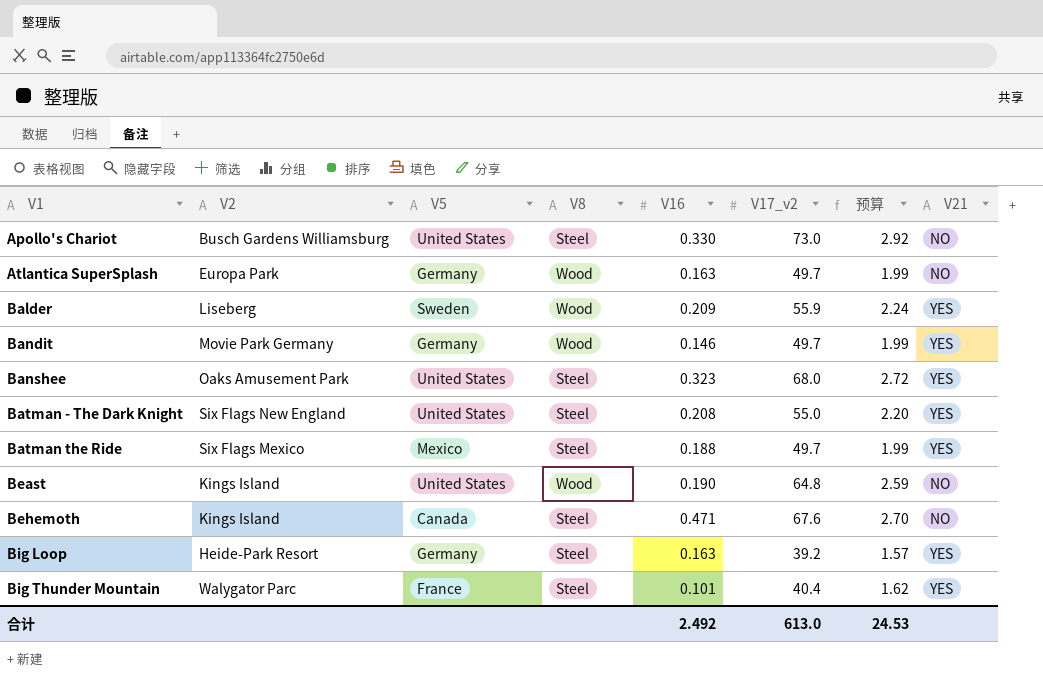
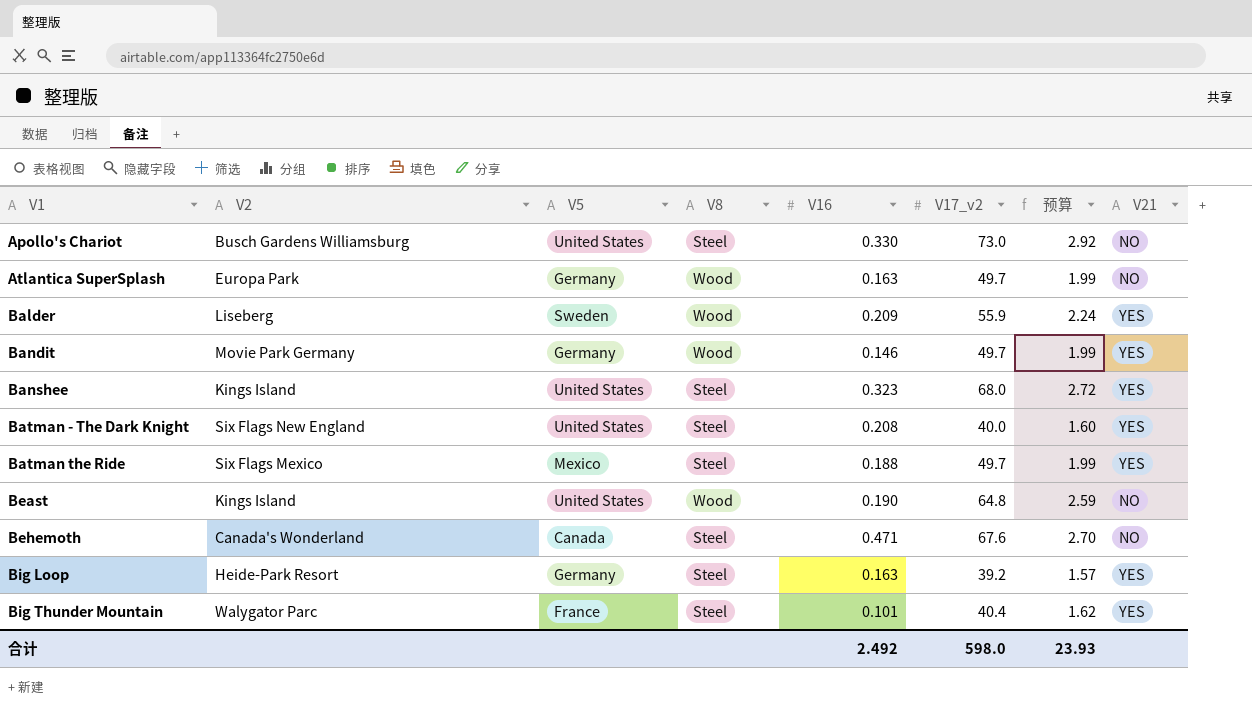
Banshee | V2: Oaks Amusement Park -> Kings Island
Batman - The Dark Knight | V17_v2: 55.0 -> 40.0
Batman - The Dark Knight | 预算: 2.20 -> 1.60
Behemoth | V2: Kings Island -> Canada's Wonderland
合计 | V17_v2: 613.0 -> 598.0
合计 | 预算: 24.53 -> 23.93

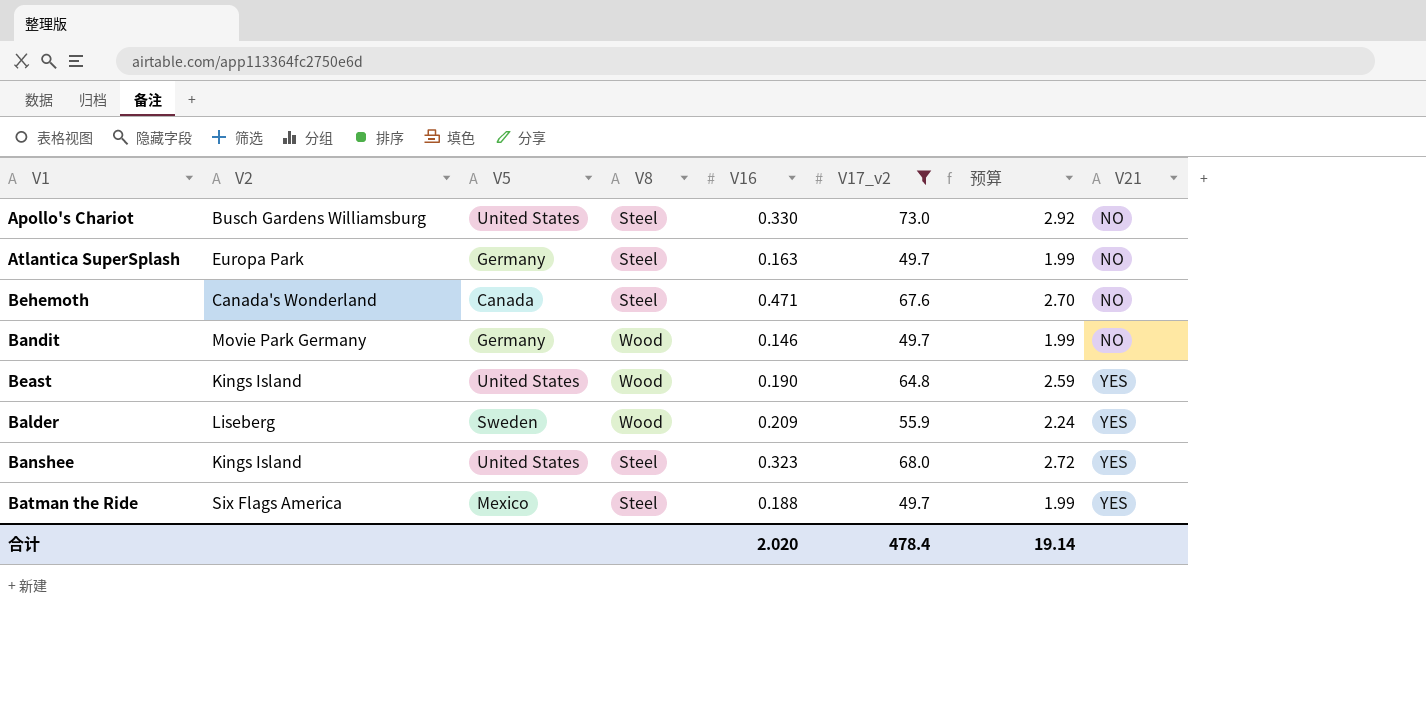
filter: none -> V17_v2 >= 49.7
row order: V1 ascending -> V21 ascending
Atlantica SuperSplash | V8: Wood -> Steel
Bandit | V21: YES -> NO
Beast | V21: NO -> YES
Batman the Ride | V2: Six Flags Mexico -> Six Flags America
合计 | V16: 2.492 -> 2.020
合计 | V17_v2: 598.0 -> 478.4
合计 | 预算: 23.93 -> 19.14

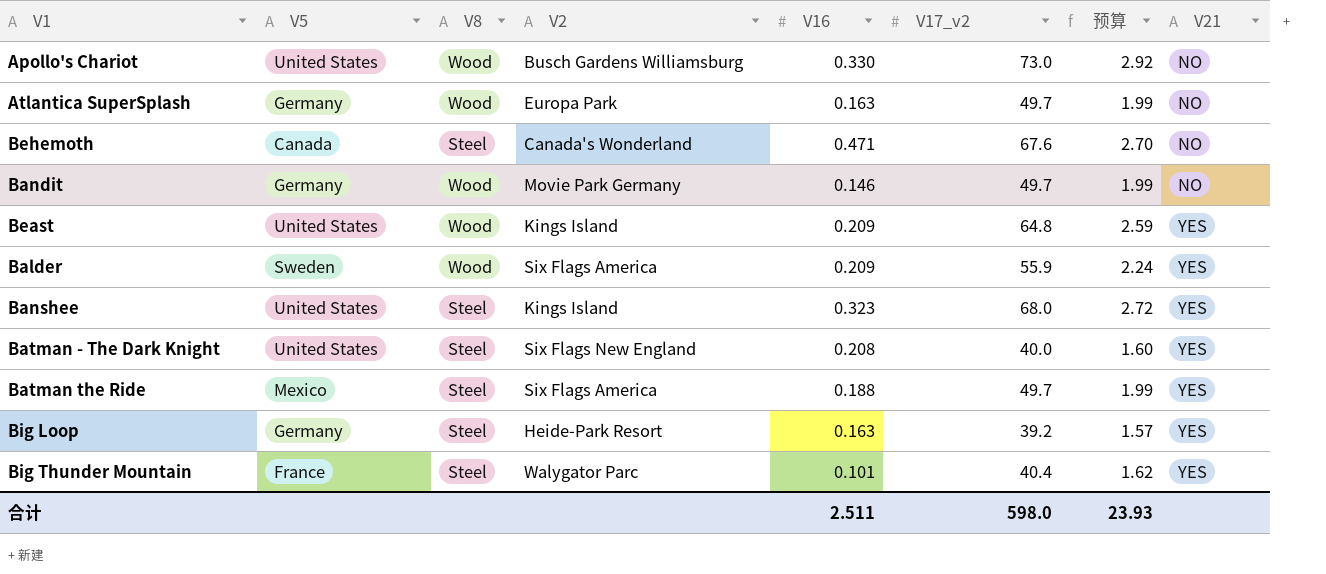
filter: V17_v2 >= 49.7 -> none
column V2 | position: 2 -> 4
Apollo's Chariot | V8: Steel -> Wood
Atlantica SuperSplash | V8: Steel -> Wood
Beast | V16: 0.190 -> 0.209
Balder | V2: Liseberg -> Six Flags America
合计 | V16: 2.020 -> 2.511
合计 | V17_v2: 478.4 -> 598.0
合计 | 预算: 19.14 -> 23.93

